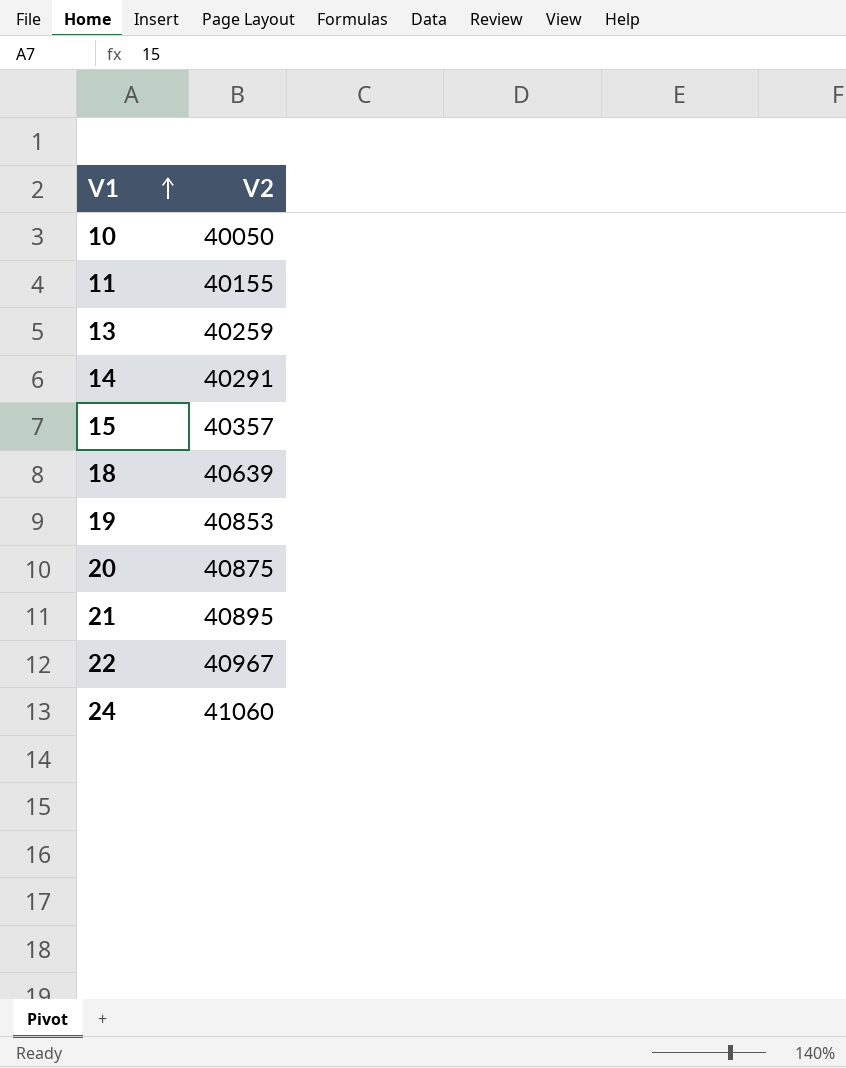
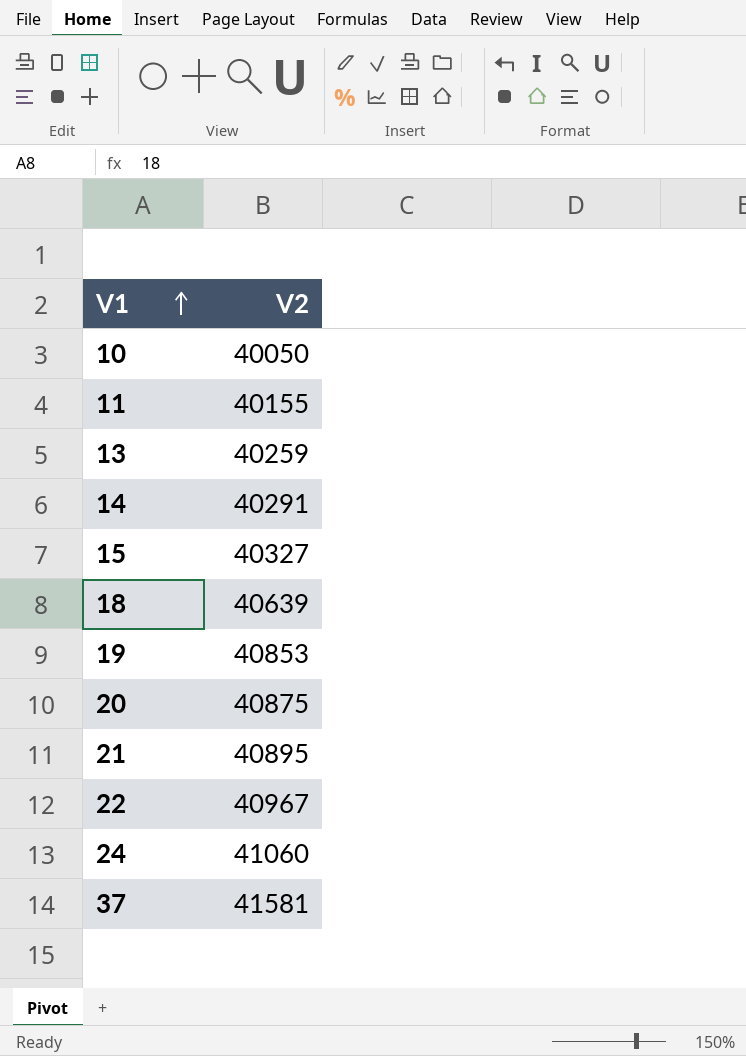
15 | V2: 40357 -> 40327
row 37: none -> 41581

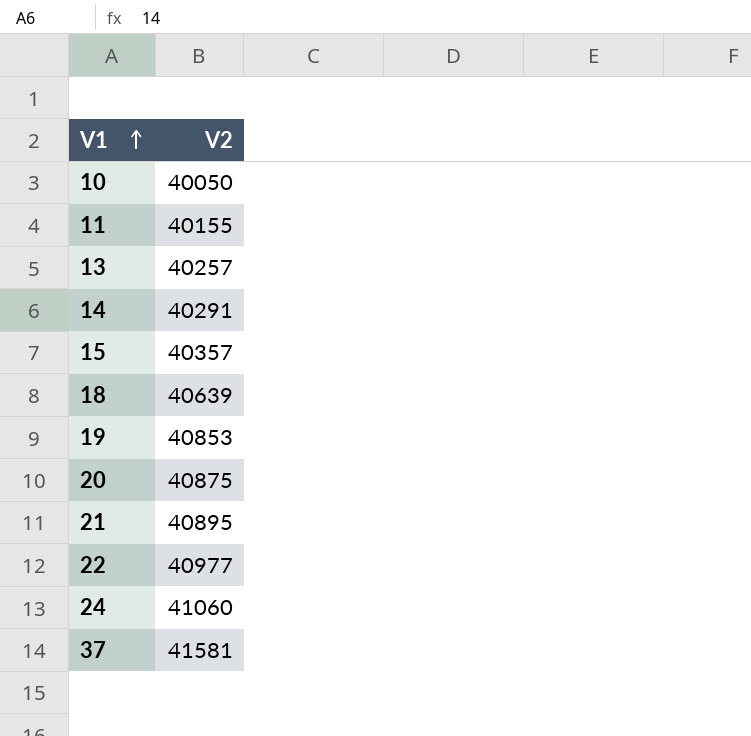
13 | V2: 40259 -> 40257
15 | V2: 40327 -> 40357
22 | V2: 40967 -> 40977

